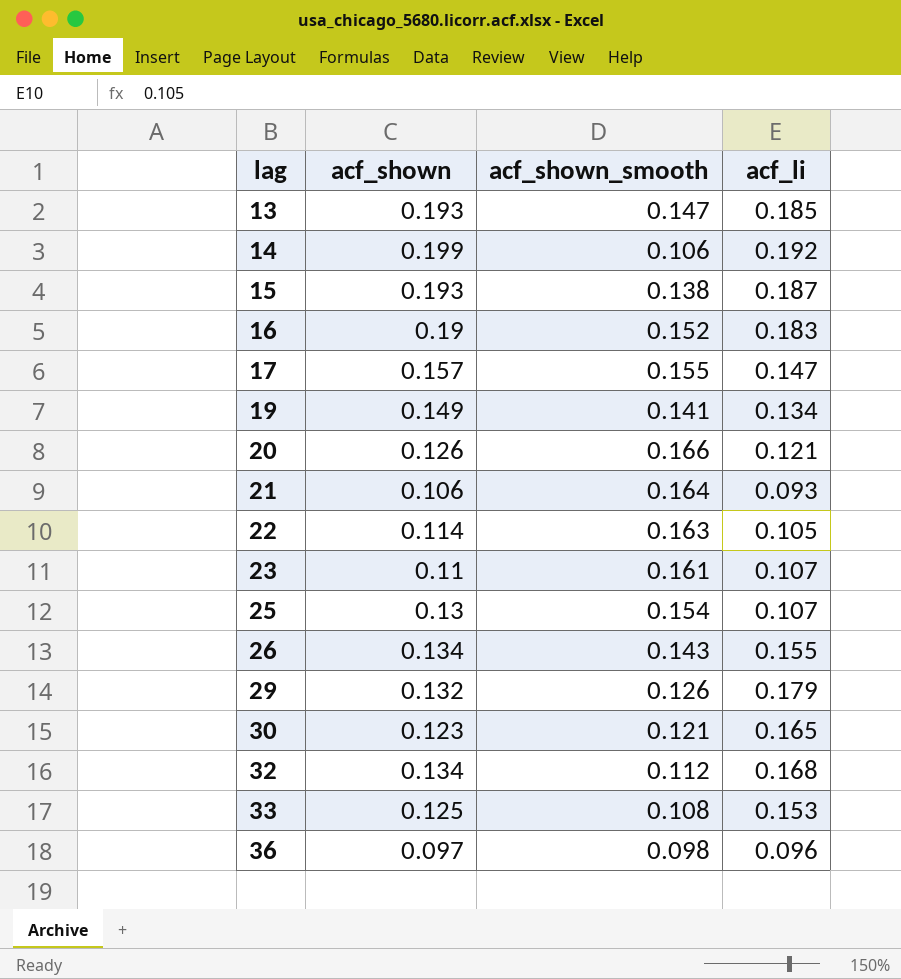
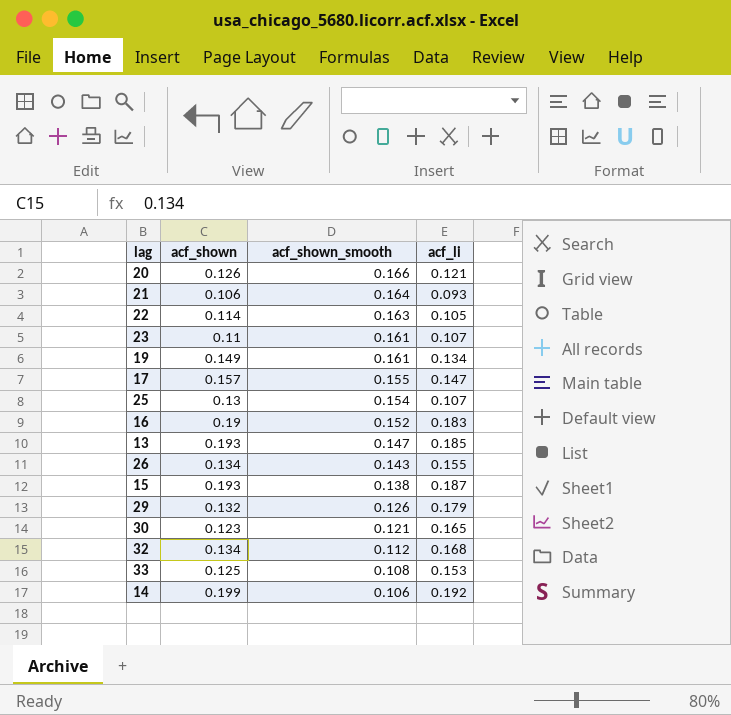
row order: lag ascending -> acf_shown_smooth descending
row 36: 0.097 | 0.098 | 0.096 -> none
19 | acf_shown_smooth: 0.141 -> 0.161

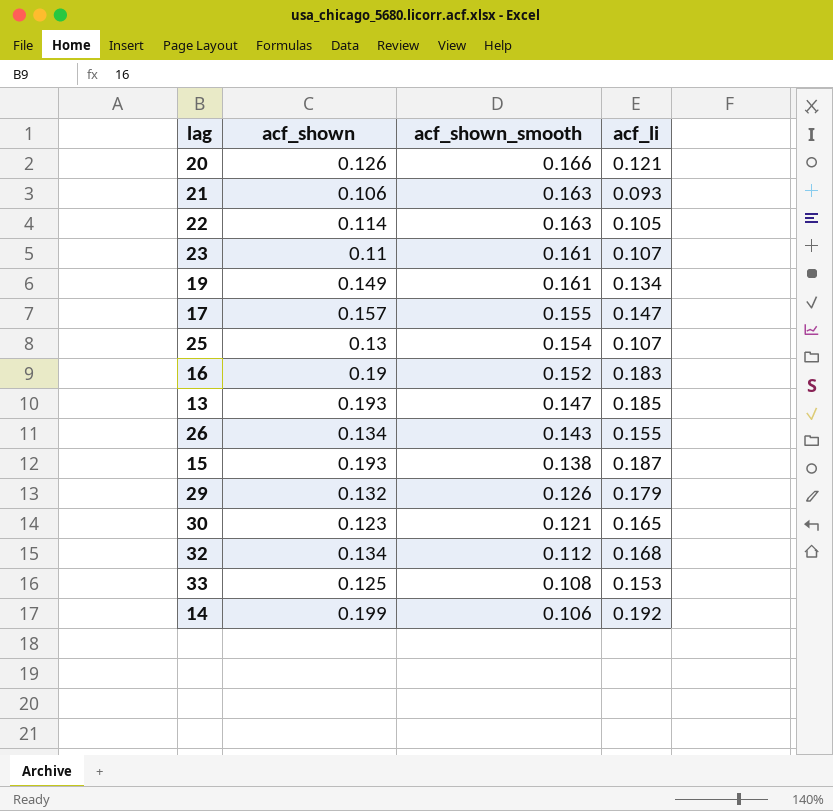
21 | acf_shown_smooth: 0.164 -> 0.163

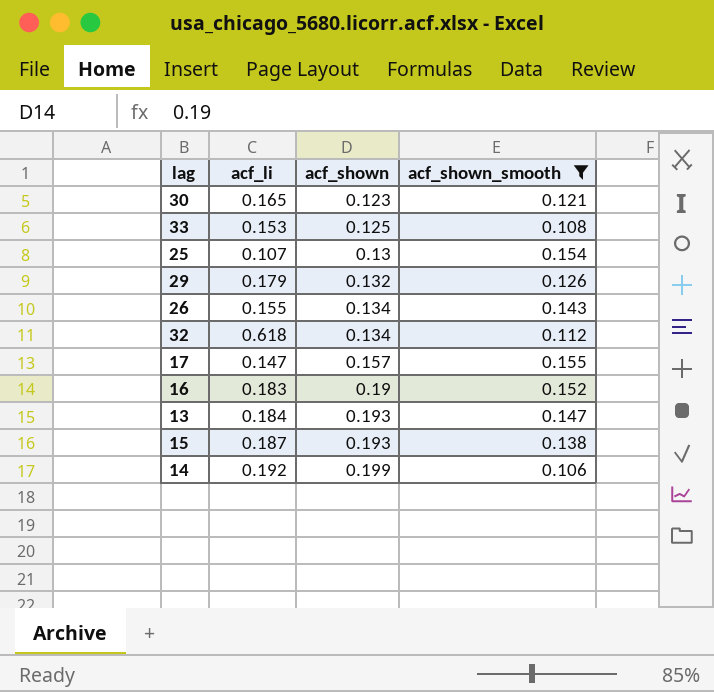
filter: none -> acf_shown_smooth <= 0.155
row order: acf_shown_smooth descending -> acf_shown ascending
column acf_li | position: 4 -> 2
32 | acf_li: 0.168 -> 0.618
13 | acf_li: 0.185 -> 0.184

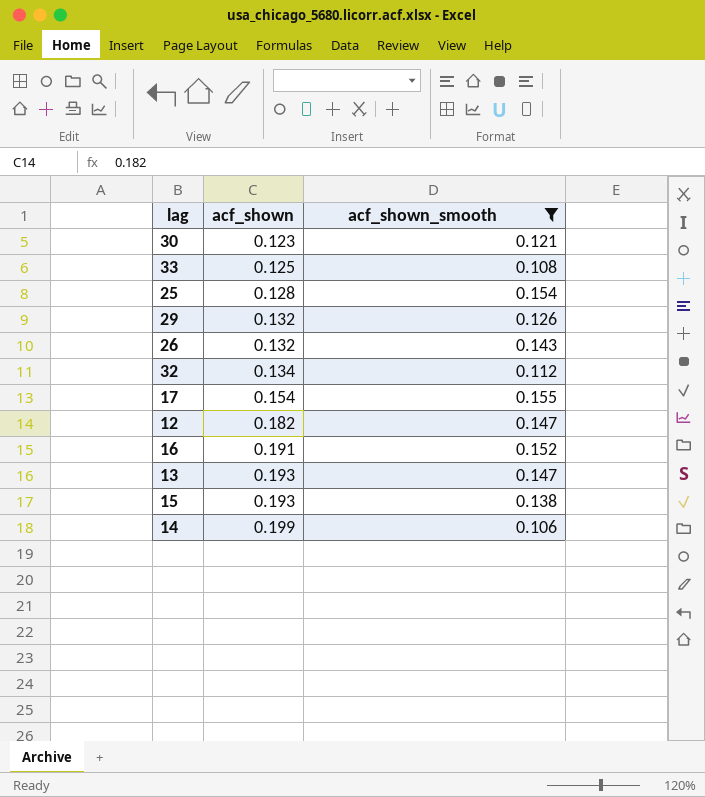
column acf_li | position: 2 -> none
25 | acf_shown: 0.13 -> 0.128
26 | acf_shown: 0.134 -> 0.132
17 | acf_shown: 0.157 -> 0.154
row 12: none -> 0.182 | 0.147
16 | acf_shown: 0.19 -> 0.191

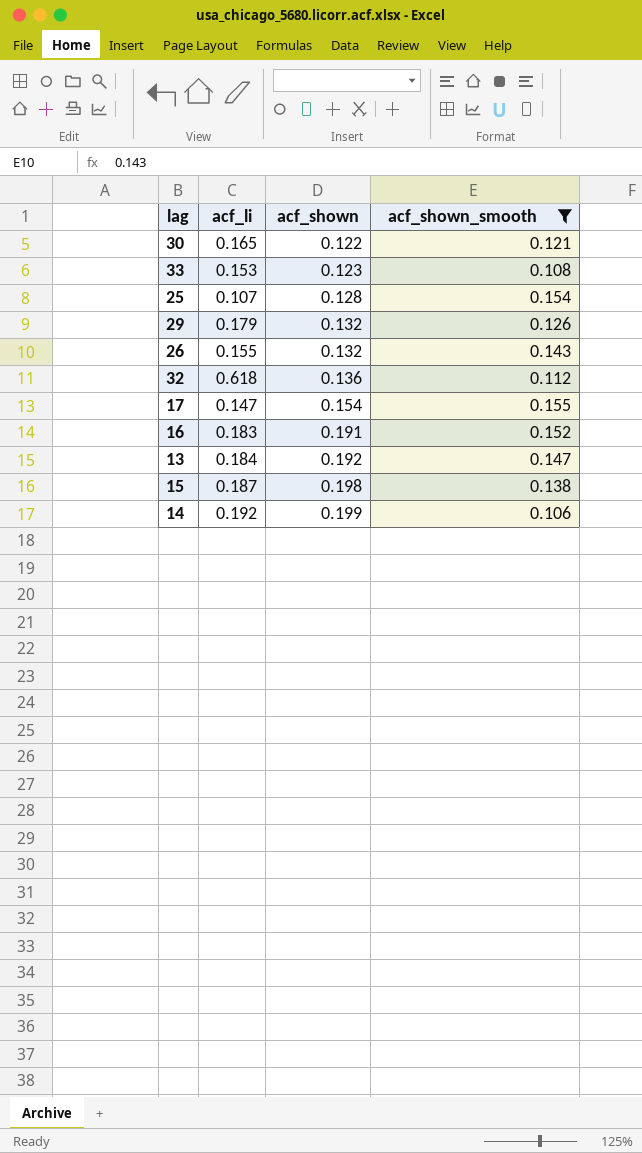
column acf_li | position: none -> 2
row 12: 0.182 | 0.147 -> none
30 | acf_shown: 0.123 -> 0.122
33 | acf_shown: 0.125 -> 0.123
32 | acf_shown: 0.134 -> 0.136
13 | acf_shown: 0.193 -> 0.192
15 | acf_shown: 0.193 -> 0.198

